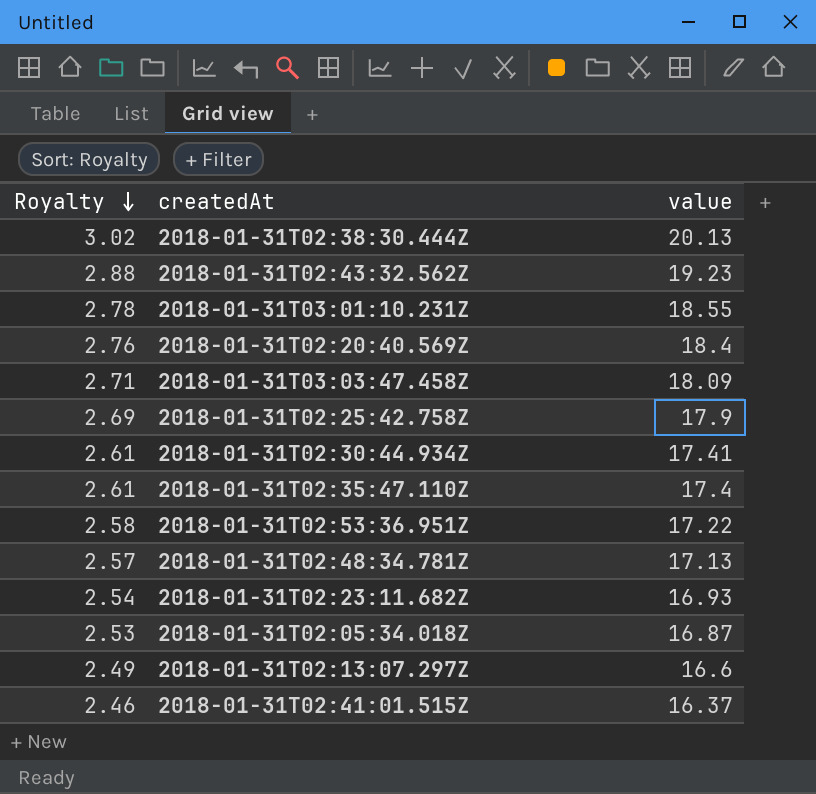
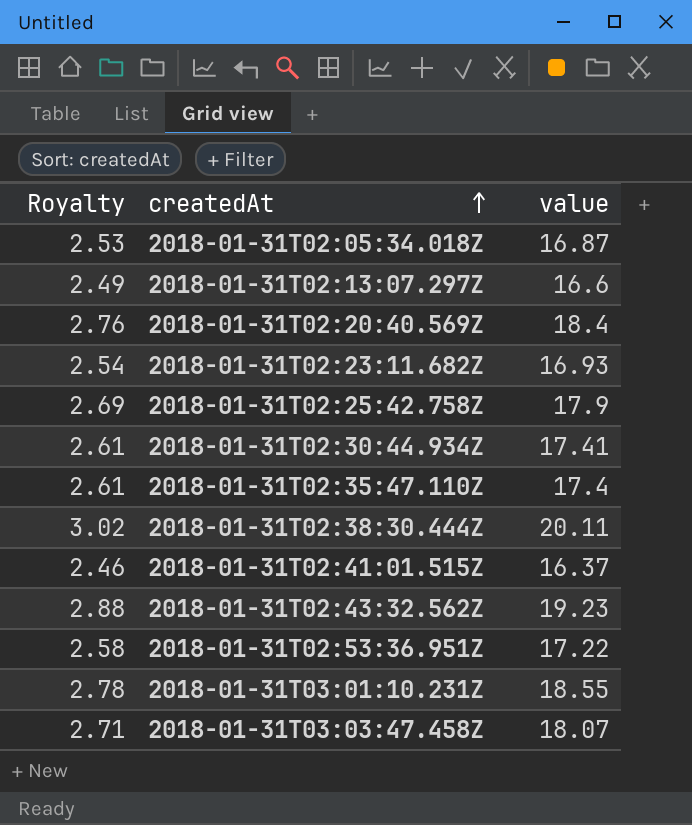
row order: Royalty descending -> createdAt ascending
row 2018-01-31T02:48:34.781Z: 2.57 | 17.13 -> none
2018-01-31T02:38:30.444Z | value: 20.13 -> 20.11
2018-01-31T03:03:47.458Z | value: 18.09 -> 18.07

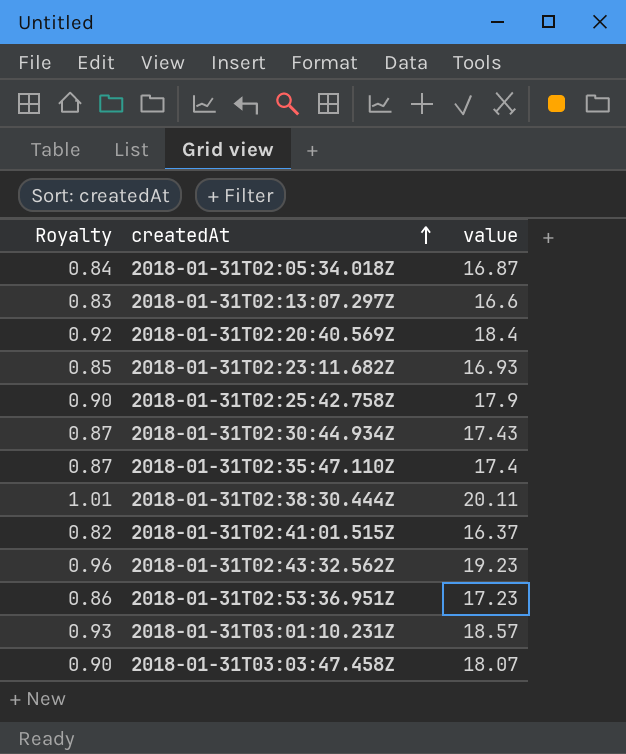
column Royalty | formula: [value] * 0.15 -> [value] * 0.05
2018-01-31T02:30:44.934Z | value: 17.41 -> 17.43
2018-01-31T02:53:36.951Z | value: 17.22 -> 17.23
2018-01-31T03:01:10.231Z | value: 18.55 -> 18.57

